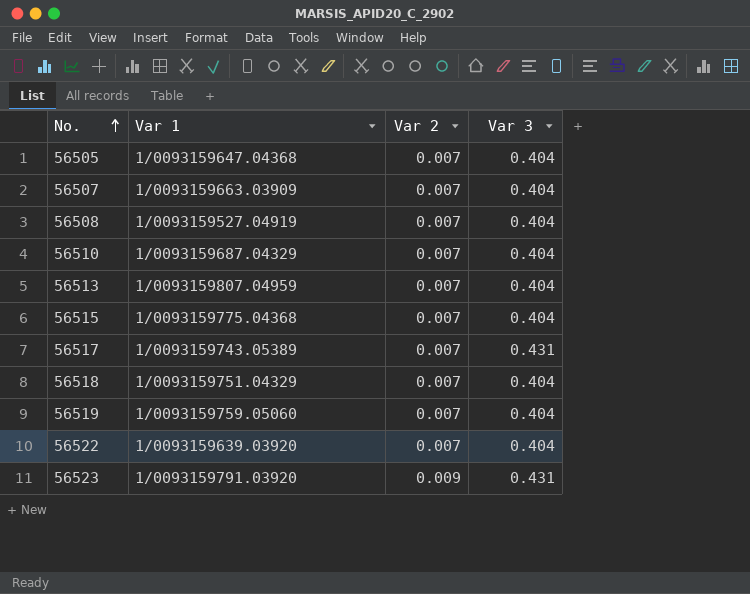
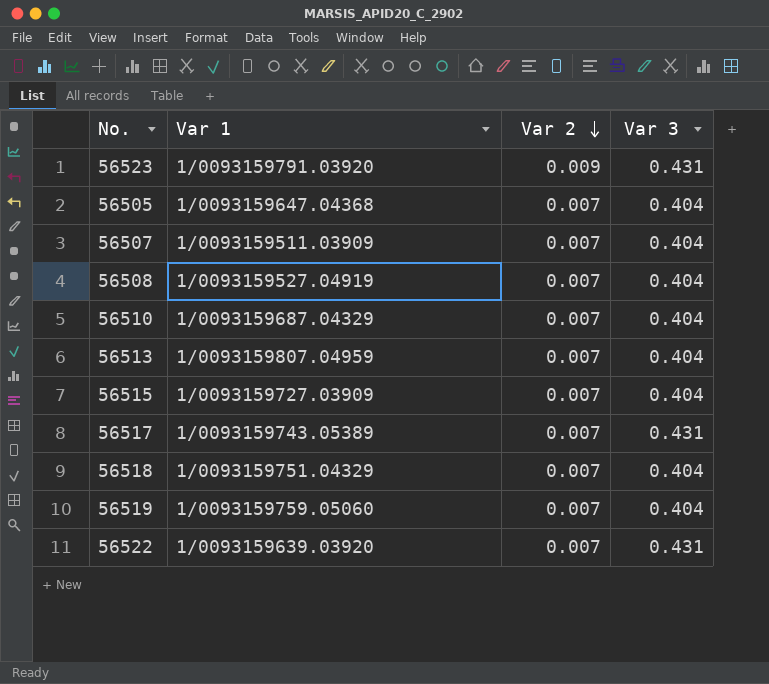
row order: No. ascending -> Var 2 descending
56507 | Var 1: 1/0093159663.03909 -> 1/0093159511.03909
56515 | Var 1: 1/0093159775.04368 -> 1/0093159727.03909
56522 | Var 3: 0.404 -> 0.431

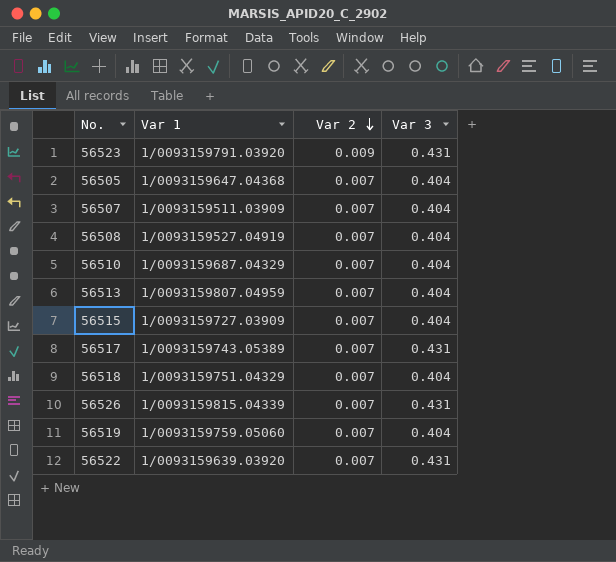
row 56526: none -> 1/0093159815.04339 | 0.007 | 0.431

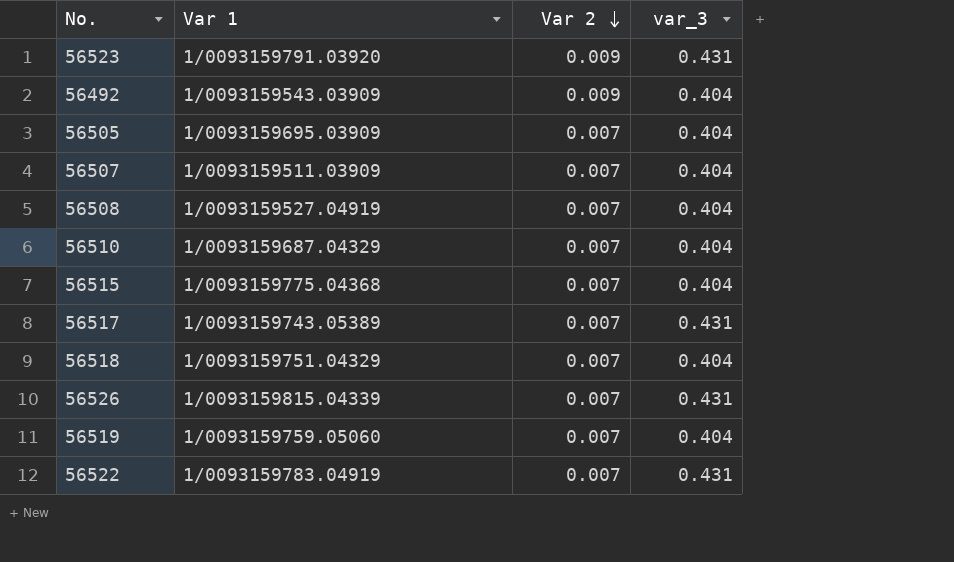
column name: Var 3 -> var_3
row 56513: 1/0093159807.04959 | 0.007 | 0.404 -> none
row 56492: none -> 1/0093159543.03909 | 0.009 | 0.404
56505 | Var 1: 1/0093159647.04368 -> 1/0093159695.03909
56515 | Var 1: 1/0093159727.03909 -> 1/0093159775.04368
56522 | Var 1: 1/0093159639.03920 -> 1/0093159783.04919

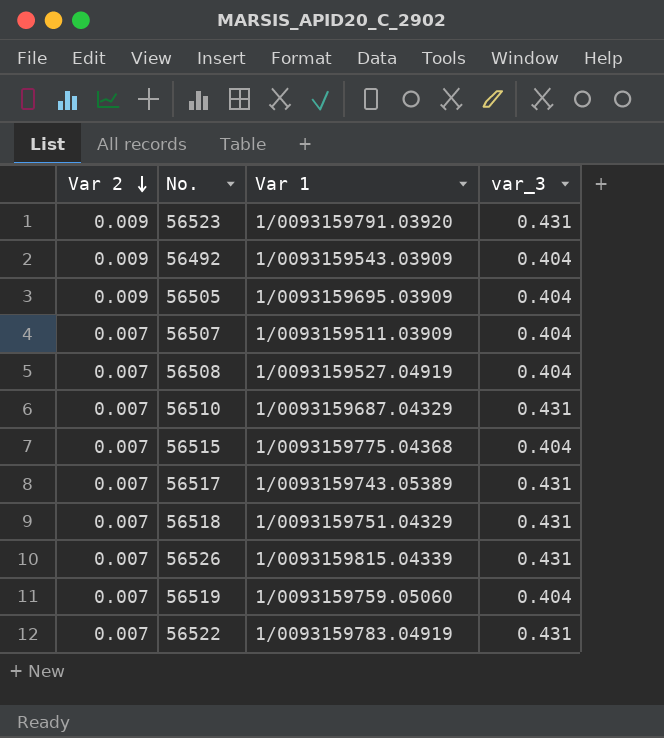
column Var 2 | position: 3 -> 1
56505 | Var 2: 0.007 -> 0.009
56510 | var_3: 0.404 -> 0.431
56518 | var_3: 0.404 -> 0.431

